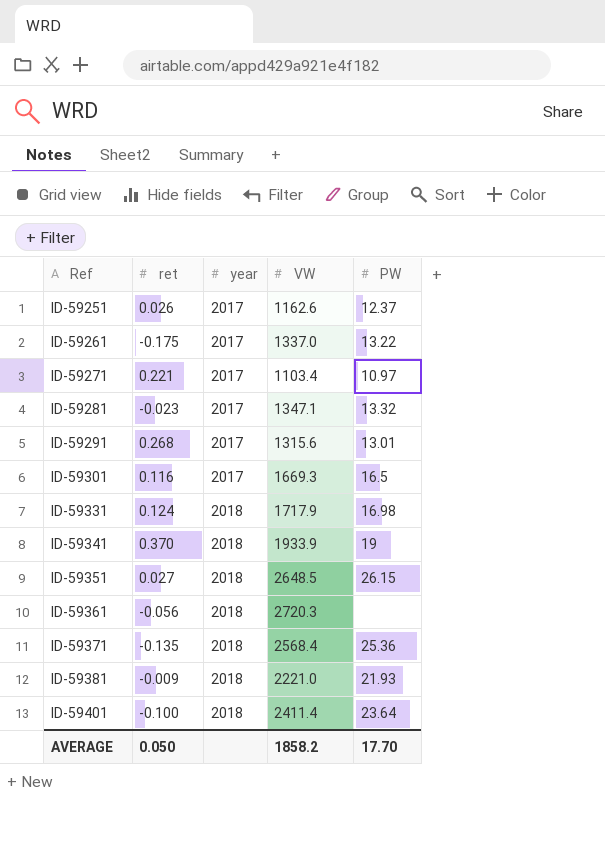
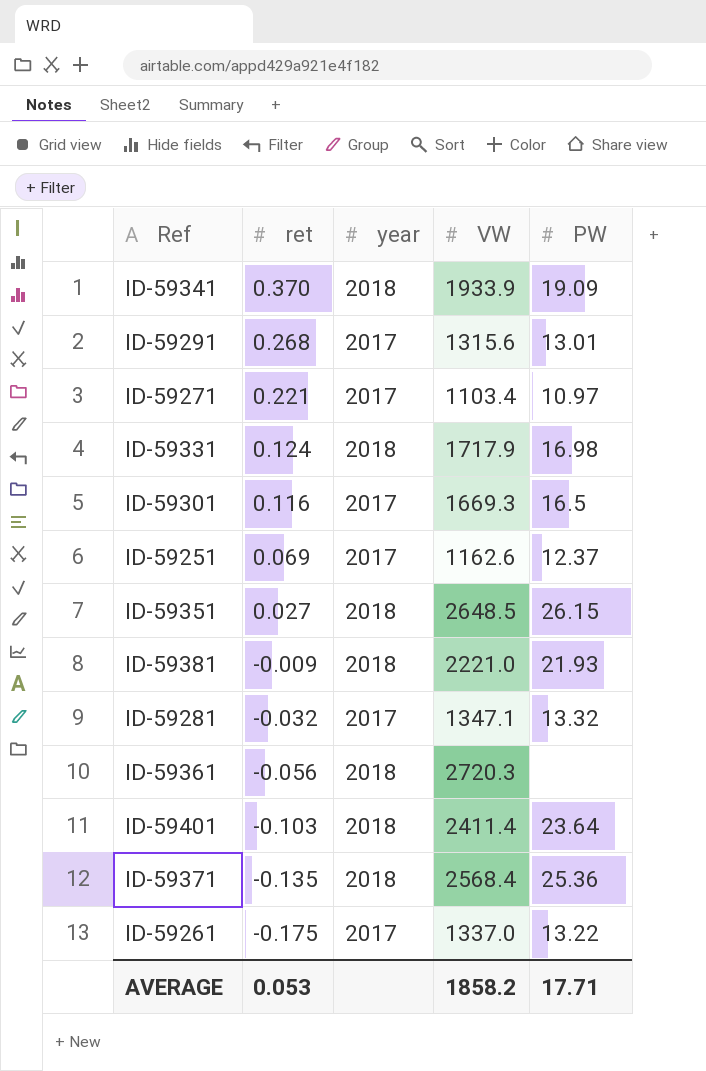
row order: Ref ascending -> ret descending
ID-59341 | PW: 19 -> 19.09
ID-59251 | ret: 0.026 -> 0.069
ID-59281 | ret: -0.023 -> -0.032
ID-59401 | ret: -0.100 -> -0.103
AVERAGE | ret: 0.050 -> 0.053
AVERAGE | PW: 17.70 -> 17.71

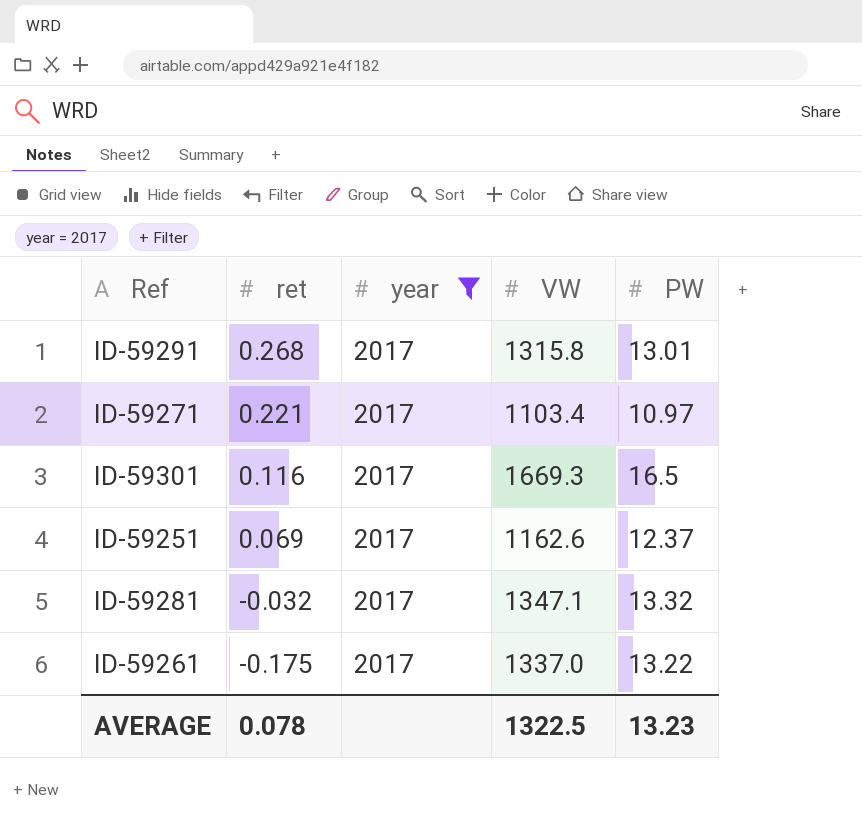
filter: none -> year = 2017
ID-59291 | VW: 1315.6 -> 1315.8
AVERAGE | ret: 0.053 -> 0.078
AVERAGE | VW: 1858.2 -> 1322.5
AVERAGE | PW: 17.71 -> 13.23

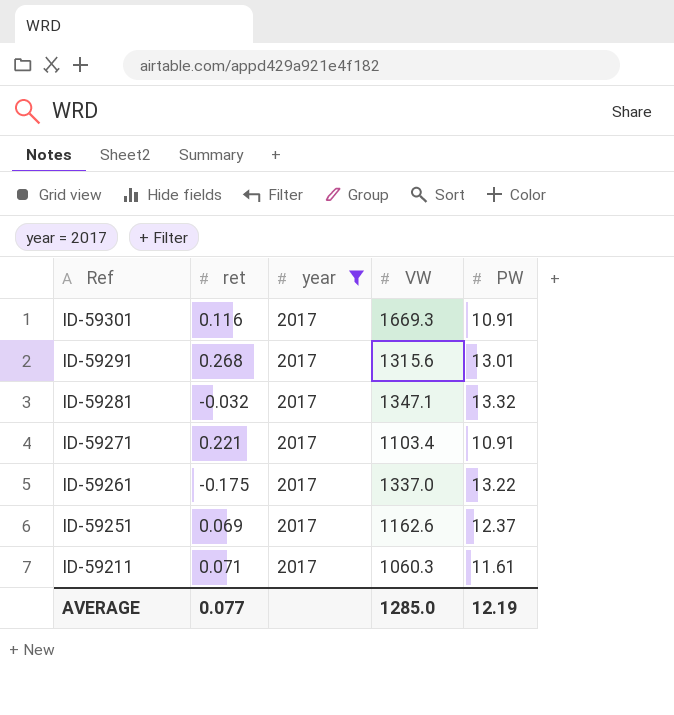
row order: ret descending -> Ref descending
ID-59301 | PW: 16.5 -> 10.91
ID-59291 | VW: 1315.8 -> 1315.6
ID-59271 | PW: 10.97 -> 10.91
row ID-59211: none -> 0.071 | 2017 | 1060.3 | 11.61
AVERAGE | ret: 0.078 -> 0.077
AVERAGE | VW: 1322.5 -> 1285.0
AVERAGE | PW: 13.23 -> 12.19

